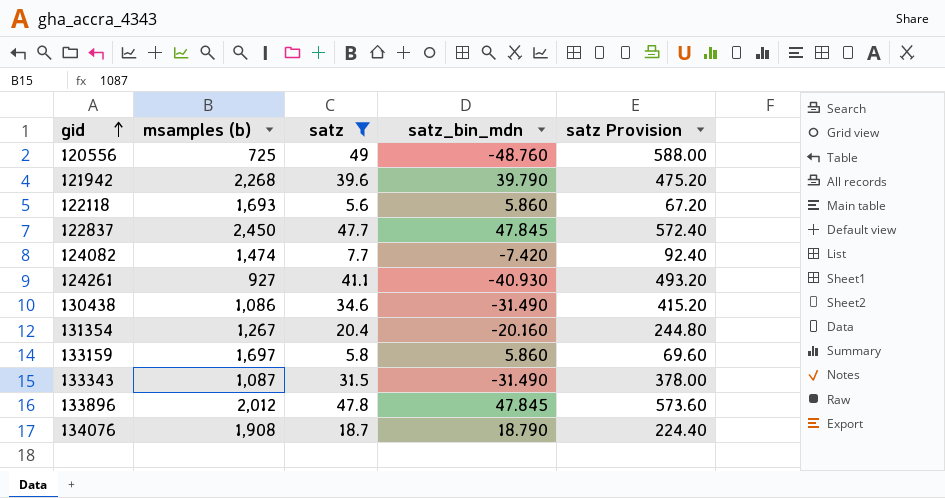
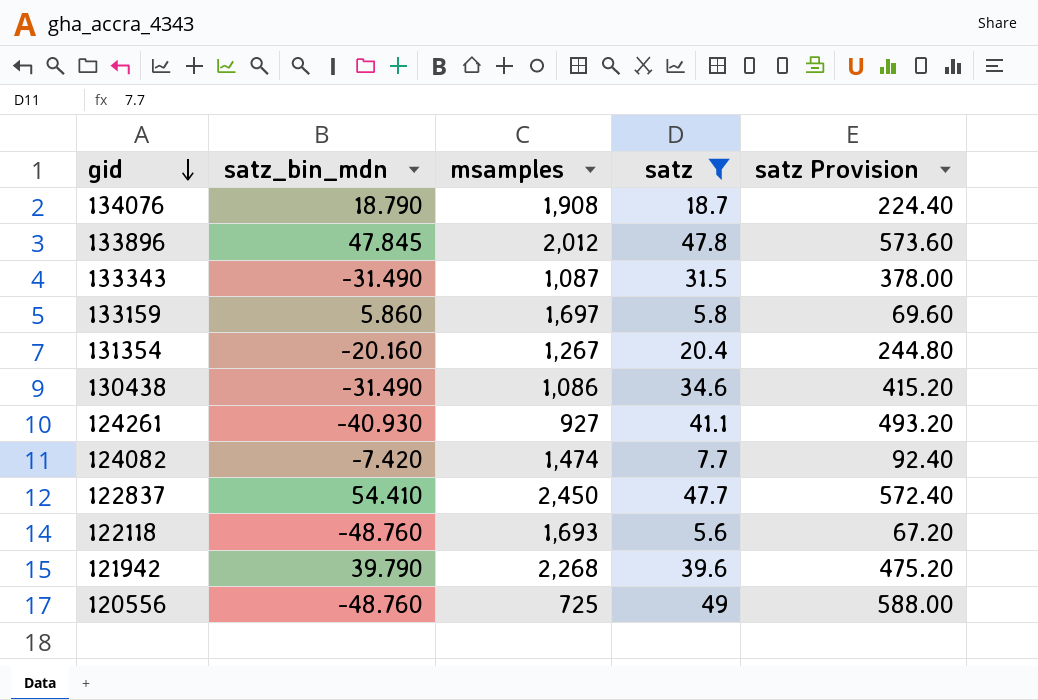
row order: gid ascending -> gid descending
column satz_bin_mdn | position: 4 -> 2
column name: msamples (b) -> msamples
122837 | satz_bin_mdn: 47.845 -> 54.410
122118 | satz_bin_mdn: 5.860 -> -48.760

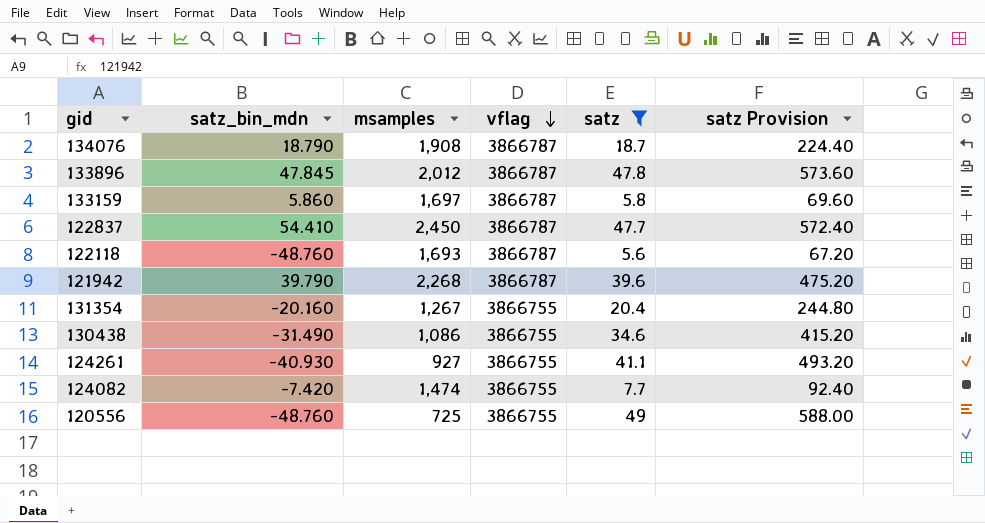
row order: gid descending -> vflag descending
column vflag | position: none -> 4
row 133343: -31.490 | 1,087 | 31.5 | 378.00 -> none

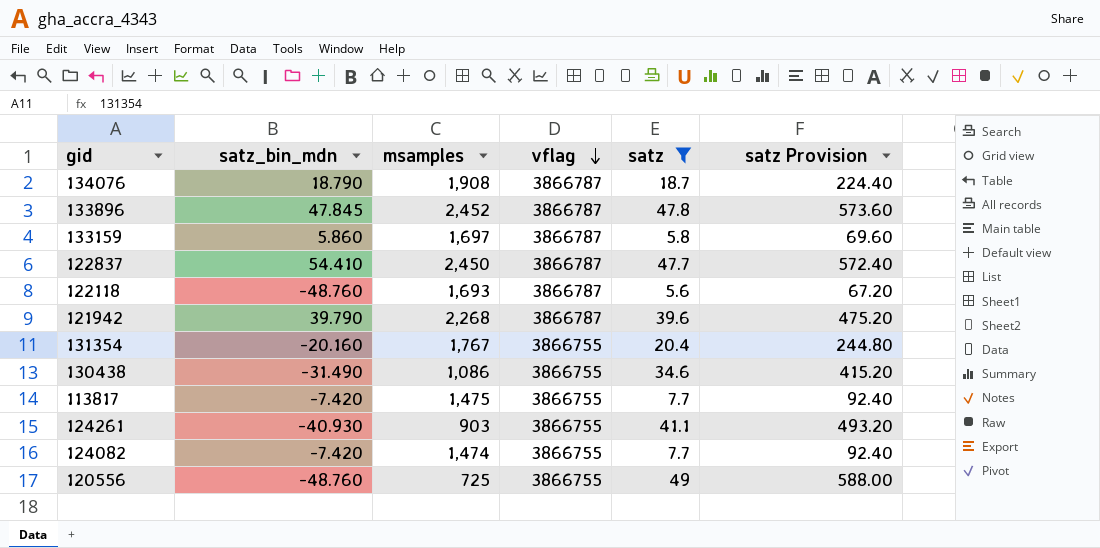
133896 | msamples: 2,012 -> 2,452
131354 | msamples: 1,267 -> 1,767
row 113817: none -> -7.420 | 1,475 | 3866755 | 7.7 | 92.40
124261 | msamples: 927 -> 903

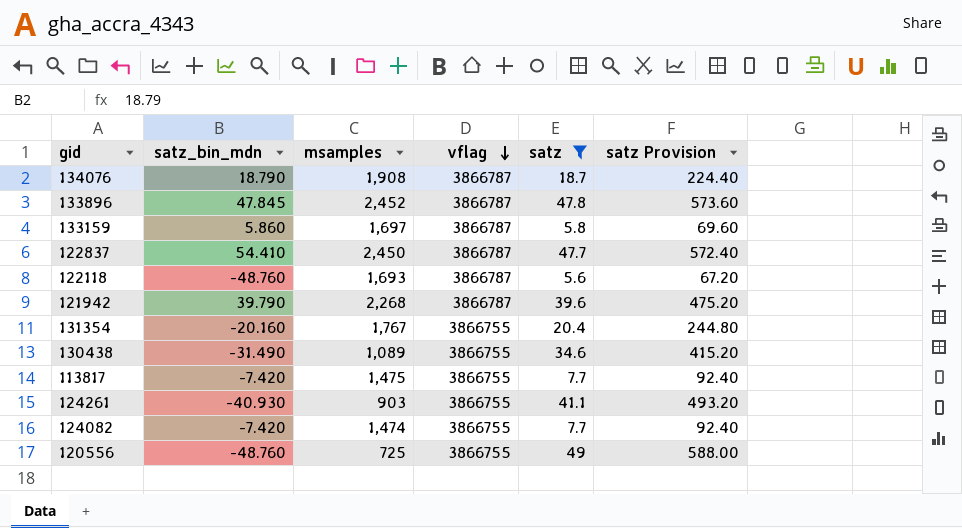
130438 | msamples: 1,086 -> 1,089

